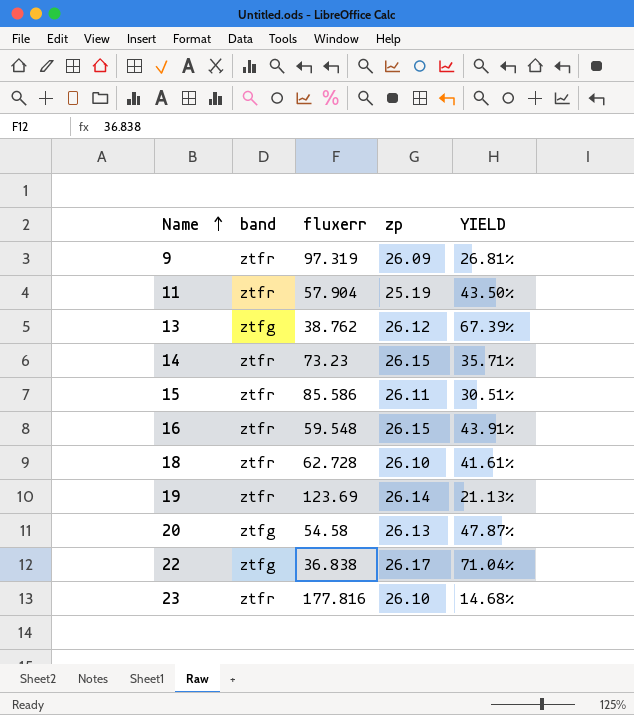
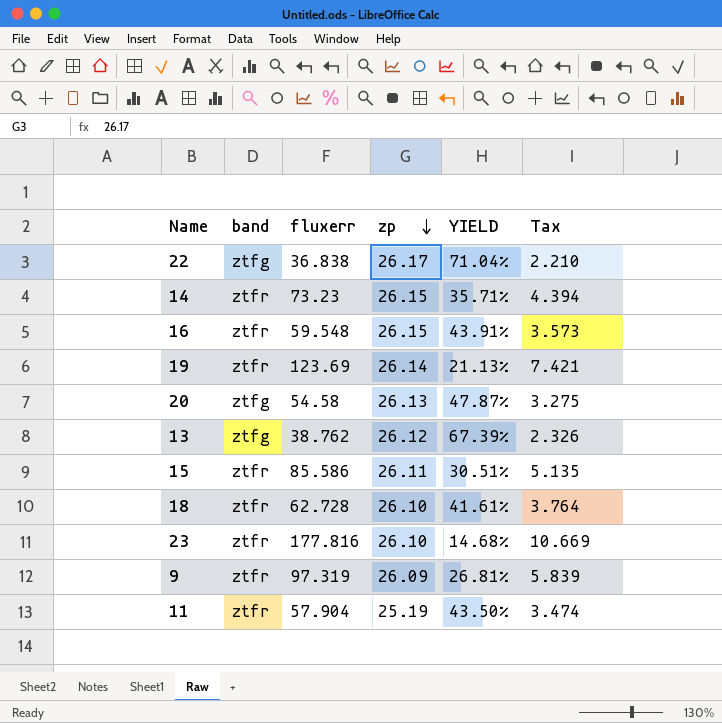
row order: Name ascending -> zp descending
column Tax | formula: none -> [fluxerr] * 0.06

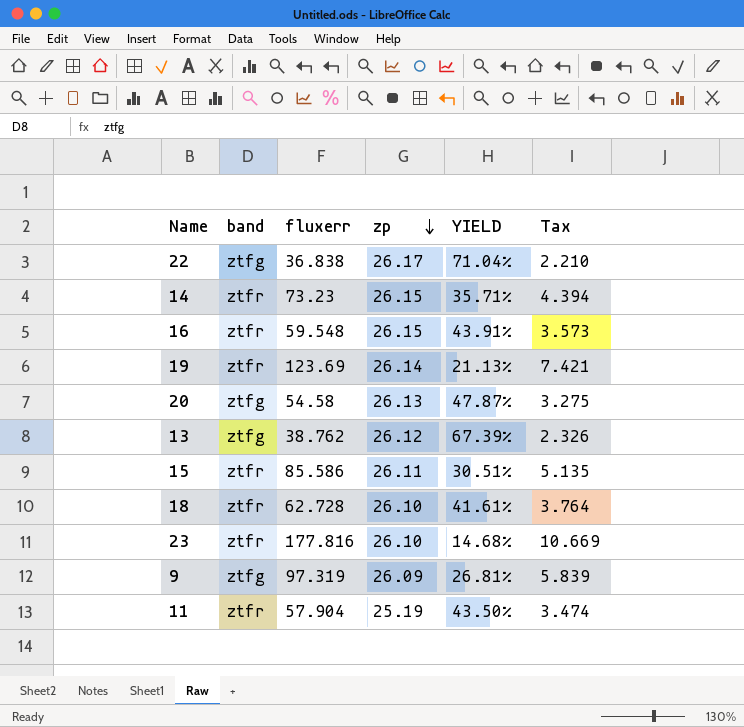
9 | band: ztfr -> ztfg

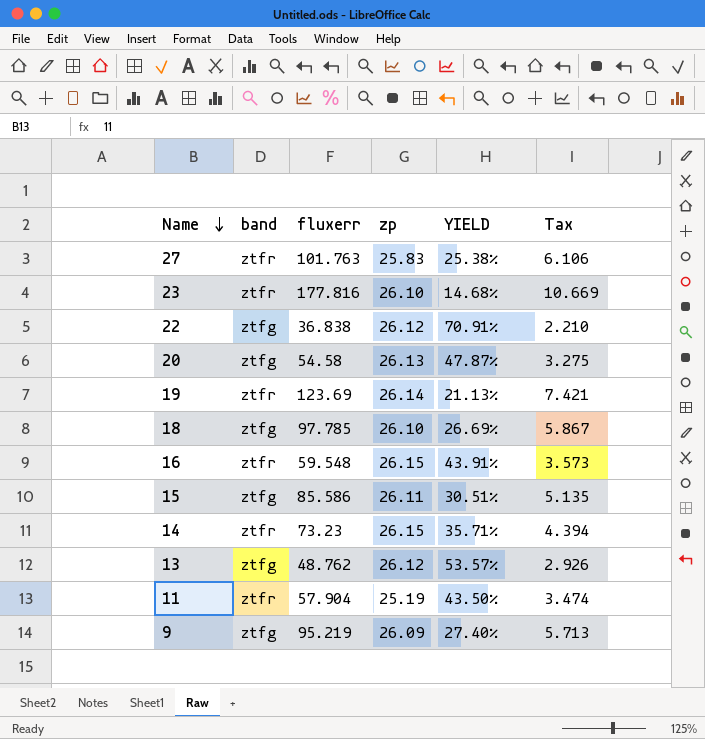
row order: zp descending -> Name descending
row 27: none -> ztfr | 101.763 | 25.83 | 25.38% | 6.106
22 | zp: 26.17 -> 26.12
22 | YIELD: 71.04% -> 70.91%
18 | band: ztfr -> ztfg
18 | fluxerr: 62.728 -> 97.785
18 | YIELD: 41.61% -> 26.69%
18 | Tax: 3.764 -> 5.867
15 | band: ztfr -> ztfg
13 | fluxerr: 38.762 -> 48.762
13 | YIELD: 67.39% -> 53.57%
13 | Tax: 2.326 -> 2.926
9 | fluxerr: 97.319 -> 95.219
9 | YIELD: 26.81% -> 27.40%
9 | Tax: 5.839 -> 5.713

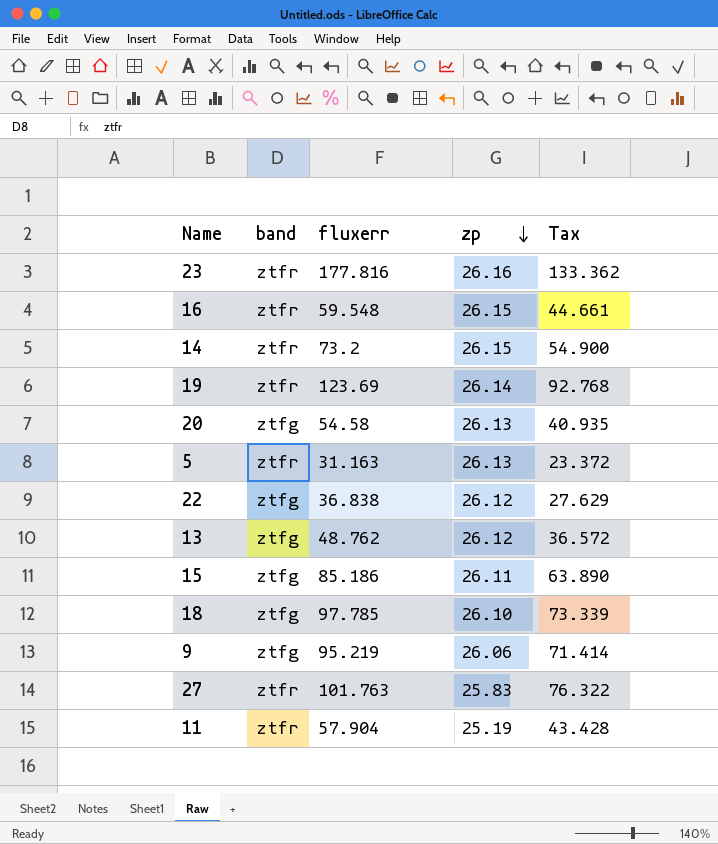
row order: Name descending -> zp descending
column YIELD | formula: [zp] / [fluxerr] -> none
column Tax | formula: [fluxerr] * 0.06 -> [fluxerr] * 0.75
23 | zp: 26.10 -> 26.16
14 | fluxerr: 73.23 -> 73.2
row 5: none -> ztfr | 31.163 | 26.13 | 23.372
15 | fluxerr: 85.586 -> 85.186
9 | zp: 26.09 -> 26.06

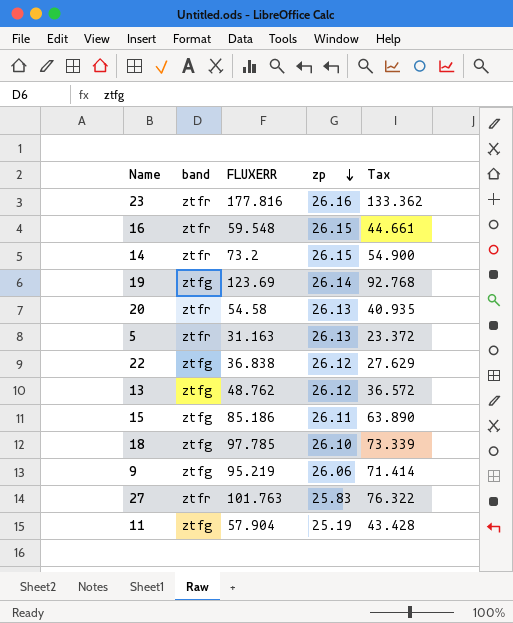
column name: fluxerr -> FLUXERR
19 | band: ztfr -> ztfg
20 | band: ztfg -> ztfr
11 | band: ztfr -> ztfg

